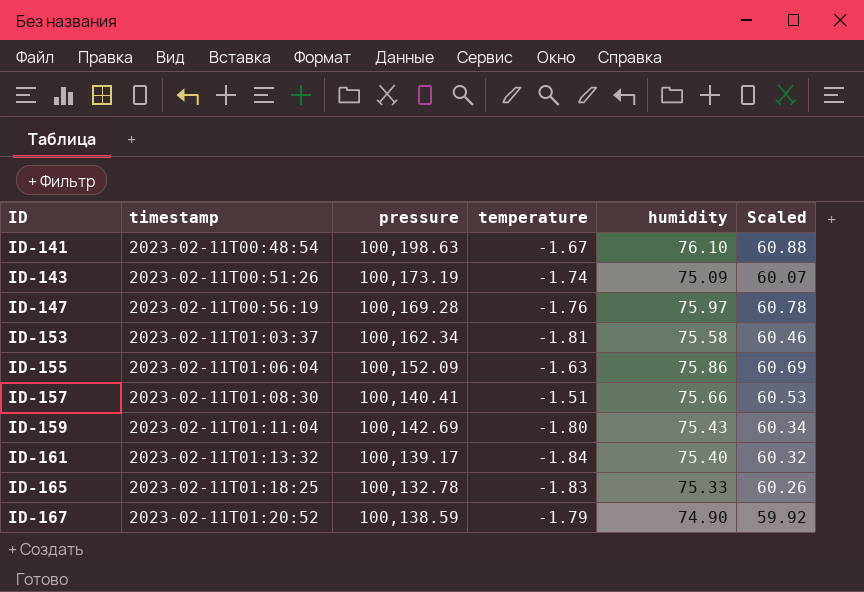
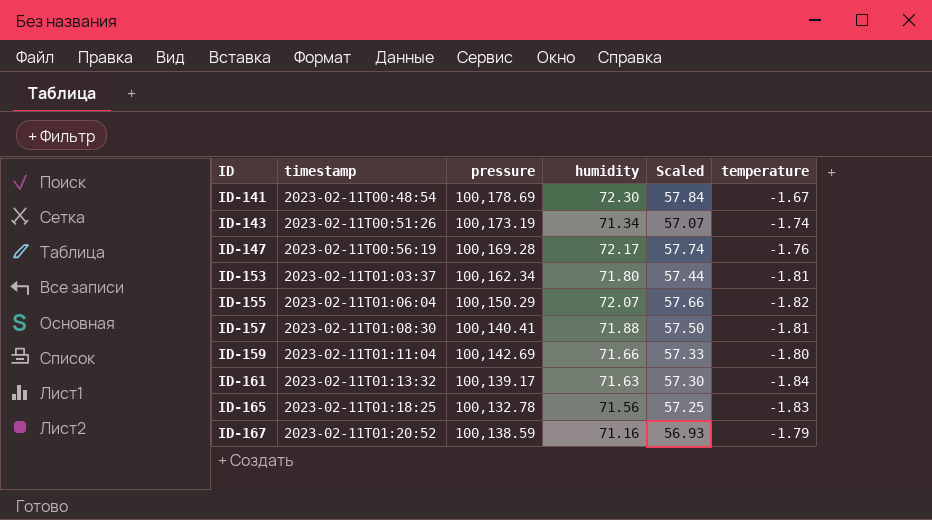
column temperature | position: 4 -> 6
ID-141 | pressure: 100,198.63 -> 100,178.69
ID-141 | humidity: 76.10 -> 72.30
ID-141 | Scaled: 60.88 -> 57.84
ID-143 | humidity: 75.09 -> 71.34
ID-143 | Scaled: 60.07 -> 57.07
ID-147 | humidity: 75.97 -> 72.17
ID-147 | Scaled: 60.78 -> 57.74
ID-153 | humidity: 75.58 -> 71.80
ID-153 | Scaled: 60.46 -> 57.44
ID-155 | pressure: 100,152.09 -> 100,150.29
ID-155 | humidity: 75.86 -> 72.07
ID-155 | Scaled: 60.69 -> 57.66
ID-155 | temperature: -1.63 -> -1.82
ID-157 | humidity: 75.66 -> 71.88
ID-157 | Scaled: 60.53 -> 57.50
ID-157 | temperature: -1.51 -> -1.81
ID-159 | humidity: 75.43 -> 71.66
ID-159 | Scaled: 60.34 -> 57.33
ID-161 | humidity: 75.40 -> 71.63
ID-161 | Scaled: 60.32 -> 57.30
ID-165 | humidity: 75.33 -> 71.56
ID-165 | Scaled: 60.26 -> 57.25
ID-167 | humidity: 74.90 -> 71.16
ID-167 | Scaled: 59.92 -> 56.93

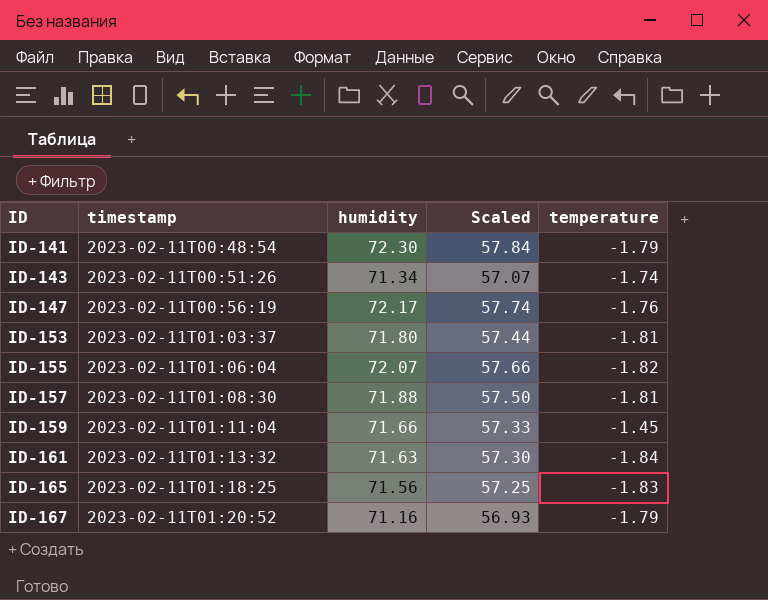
column pressure | position: 3 -> none
ID-141 | temperature: -1.67 -> -1.79
ID-159 | temperature: -1.80 -> -1.45

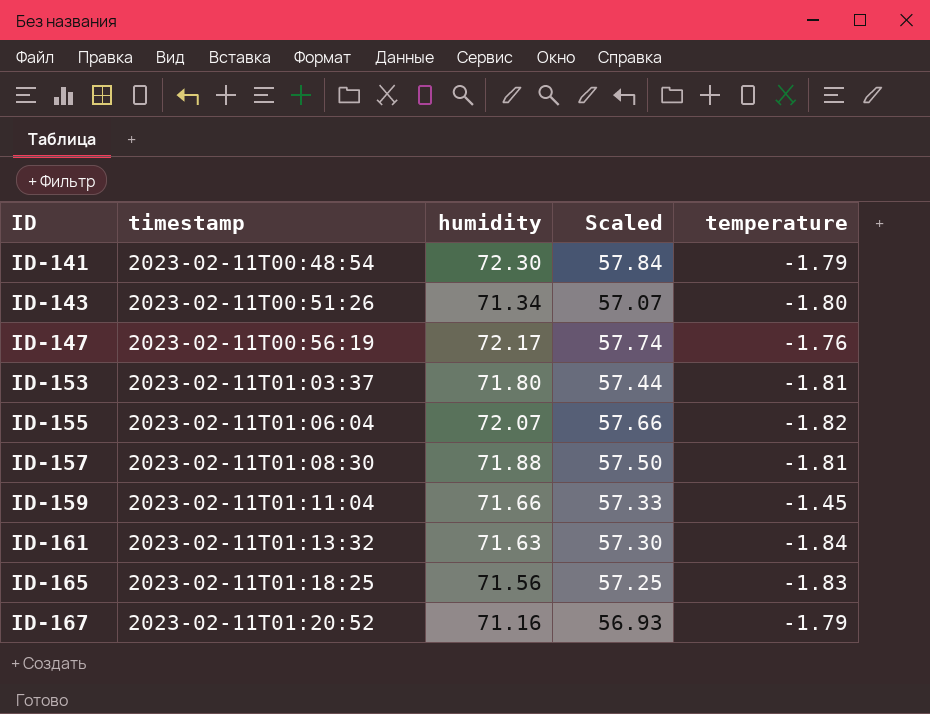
ID-143 | temperature: -1.74 -> -1.80

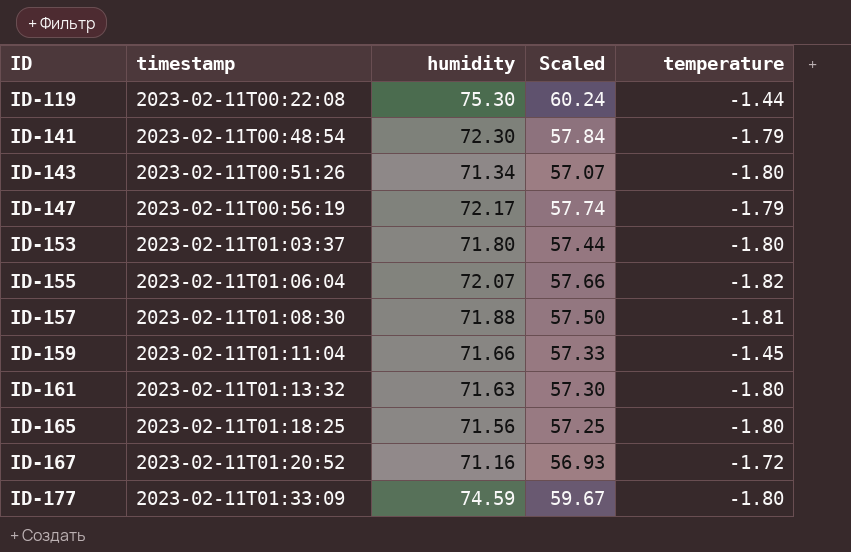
row ID-119: none -> 2023-02-11T00:22:08 | 75.30 | 60.24 | -1.44
ID-147 | temperature: -1.76 -> -1.79
ID-153 | temperature: -1.81 -> -1.80
ID-161 | temperature: -1.84 -> -1.80
ID-165 | temperature: -1.83 -> -1.80
ID-167 | temperature: -1.79 -> -1.72
row ID-177: none -> 2023-02-11T01:33:09 | 74.59 | 59.67 | -1.80

